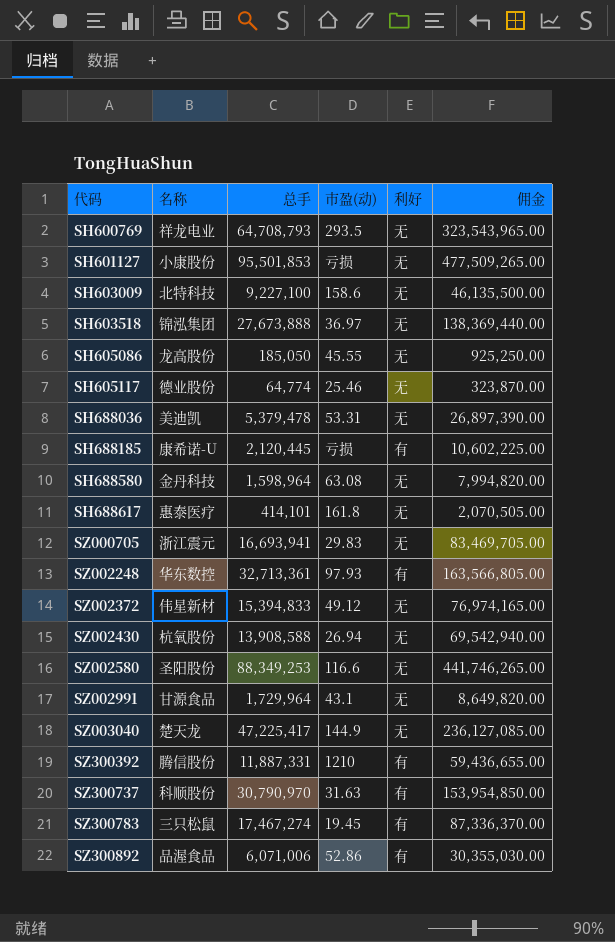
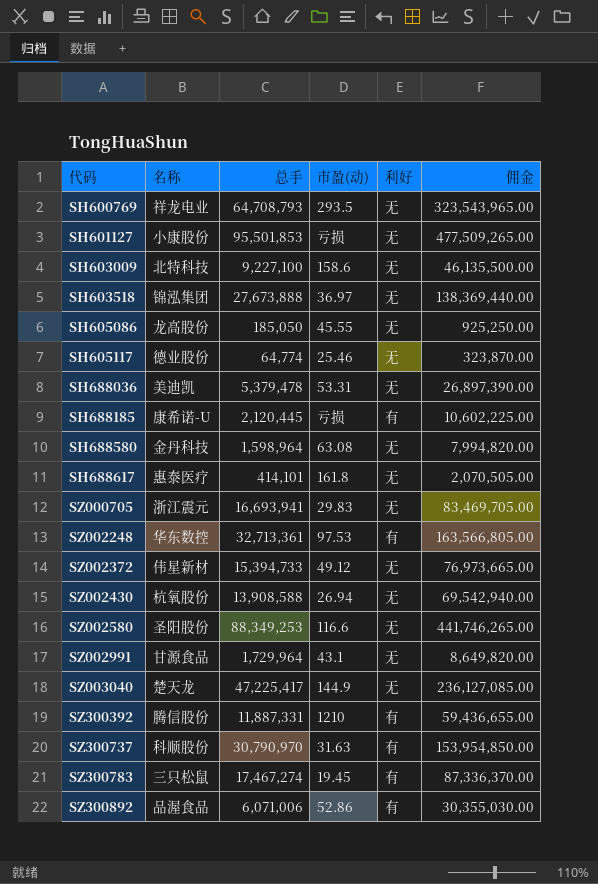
SZ002248 | 市盈(动): 97.93 -> 97.53
SZ002372 | 总手: 15,394,833 -> 15,394,733
SZ002372 | 佣金: 76,974,165.00 -> 76,973,665.00

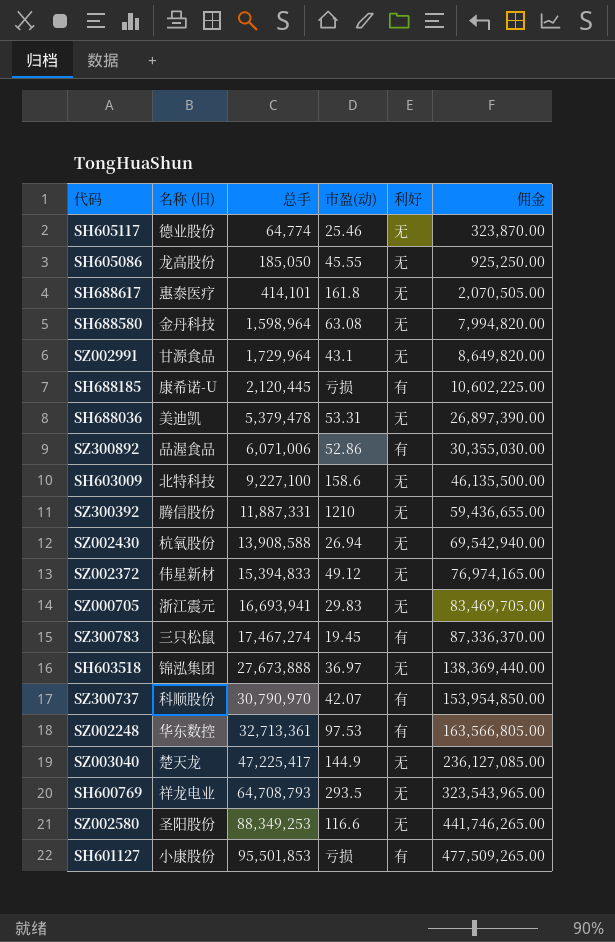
row order: 代码 ascending -> 总手 ascending
column name: 名称 -> 名称 (旧)
SZ300392 | 利好: 有 -> 无
SZ002372 | 总手: 15,394,733 -> 15,394,833
SZ002372 | 佣金: 76,973,665.00 -> 76,974,165.00
SZ300737 | 市盈(动): 31.63 -> 42.07
SH601127 | 利好: 无 -> 有

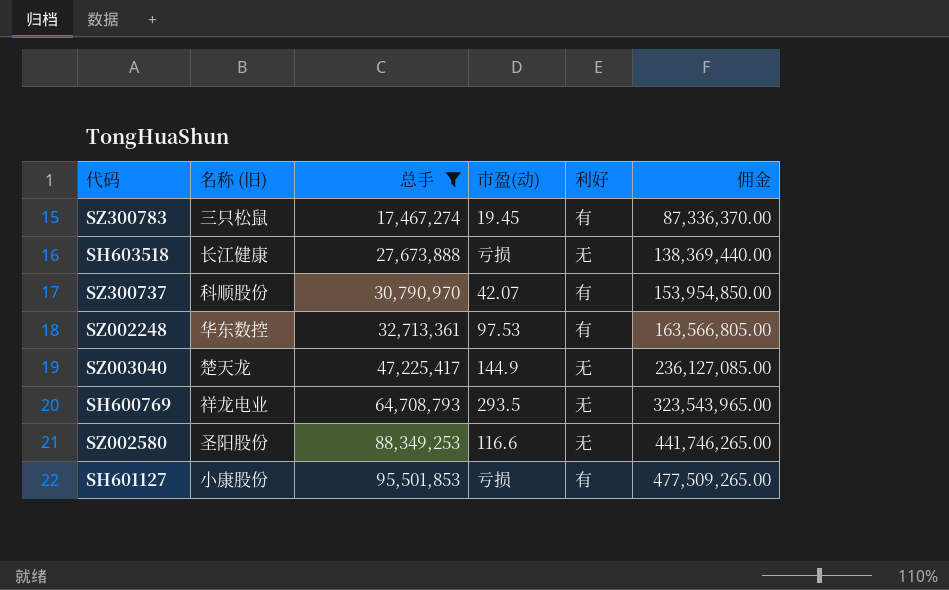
filter: none -> 总手 >= 17,467,274
SH603518 | 名称 (旧): 锦泓集团 -> 长江健康
SH603518 | 市盈(动): 36.97 -> 亏损

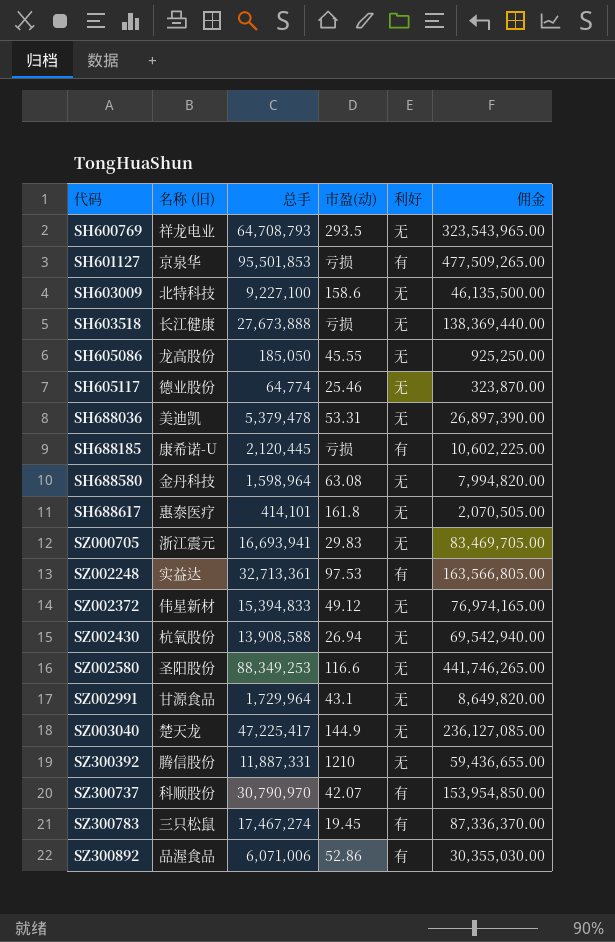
filter: 总手 >= 17,467,274 -> none
row order: 总手 ascending -> 代码 ascending
SH601127 | 名称 (旧): 小康股份 -> 京泉华
SZ002248 | 名称 (旧): 华东数控 -> 实益达

